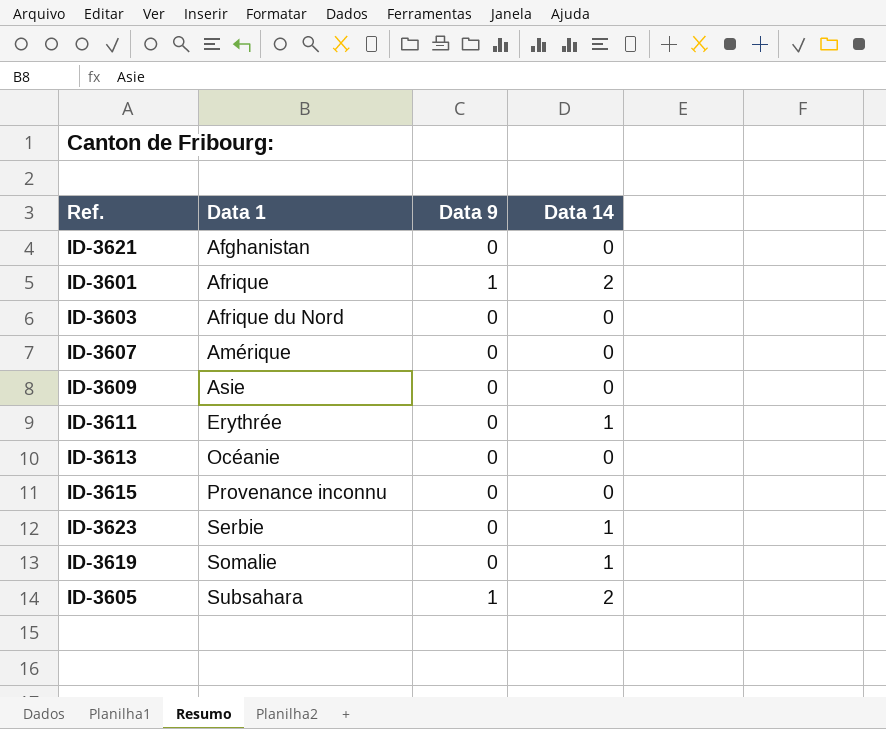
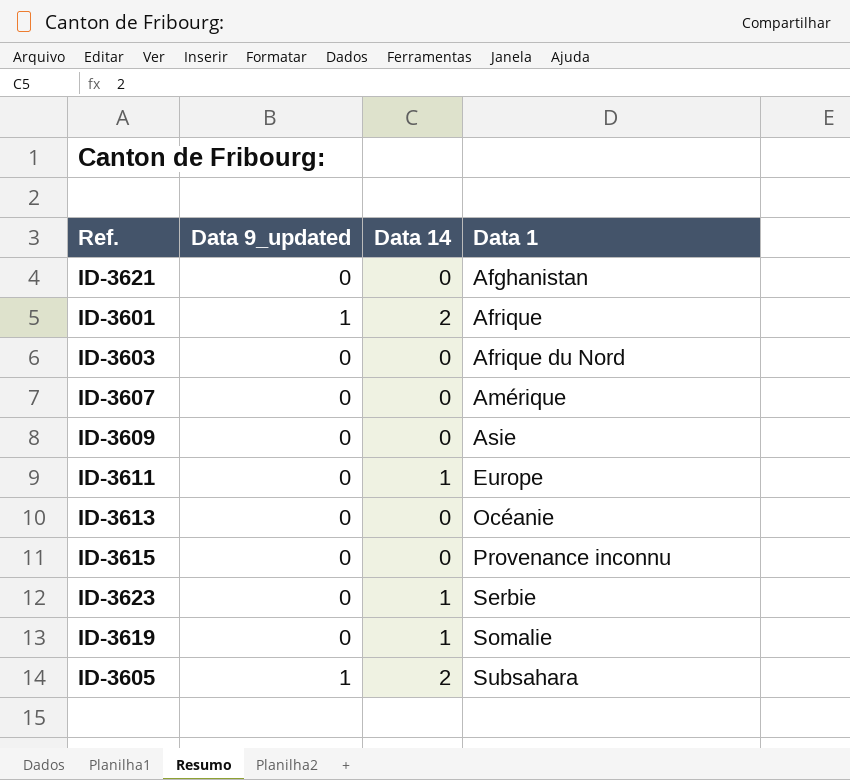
column name: Data 9 -> Data 9_updated
column Data 1 | position: 2 -> 4
ID-3611 | Data 1: Erythrée -> Europe

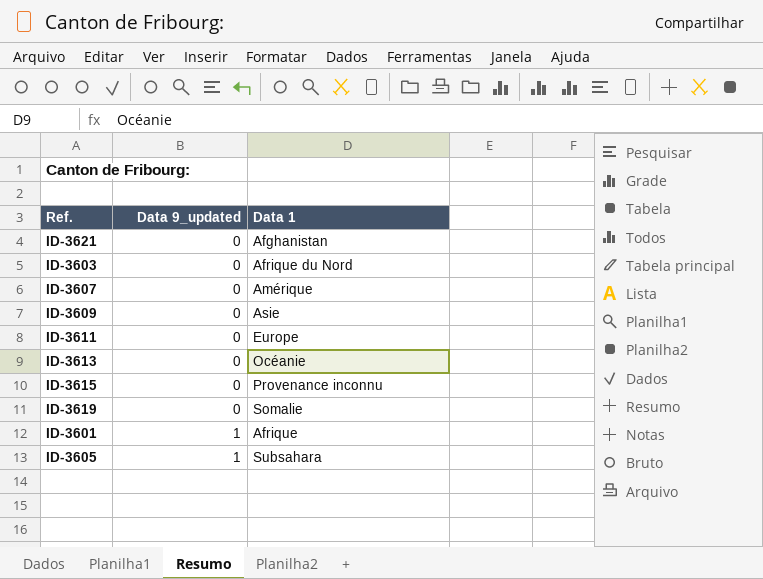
row order: Data 1 ascending -> Data 9_updated ascending
column Data 14 | position: 3 -> none
row ID-3623: 0 | 1 | Serbie -> none

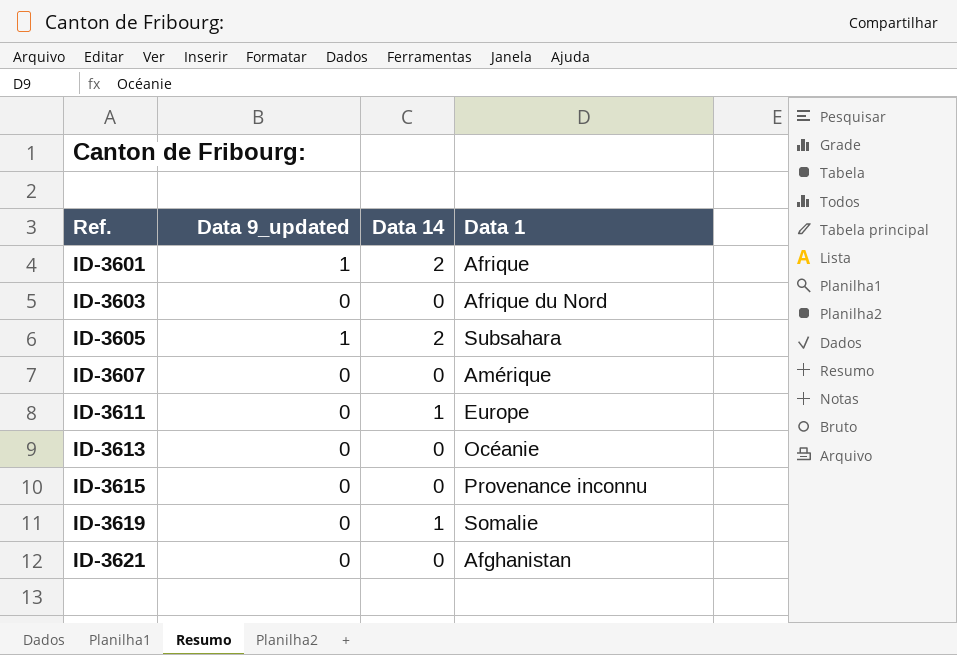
row order: Data 9_updated ascending -> Ref. ascending
column Data 14 | position: none -> 3
row ID-3609: 0 | Asie -> none

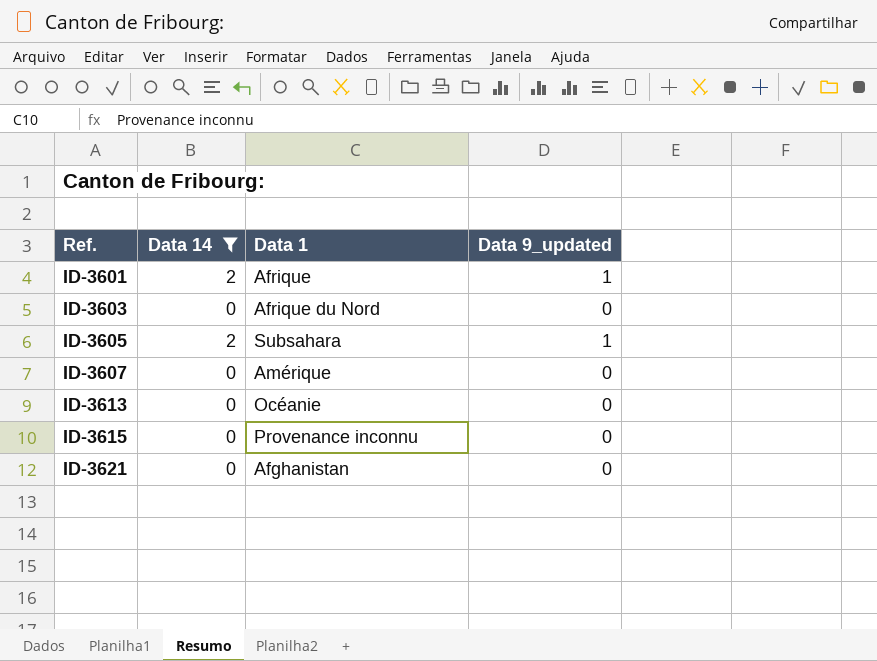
filter: none -> Data 14 != 1
column Data 9_updated | position: 2 -> 4

